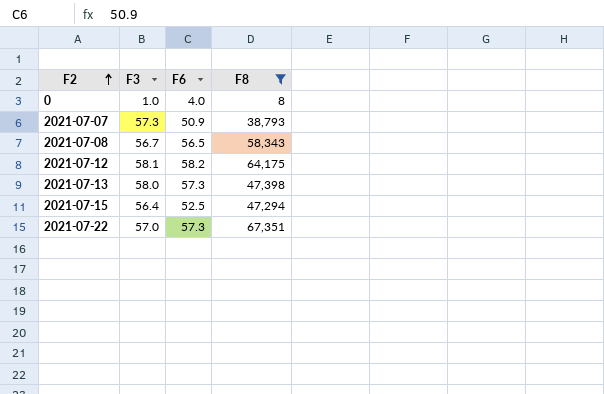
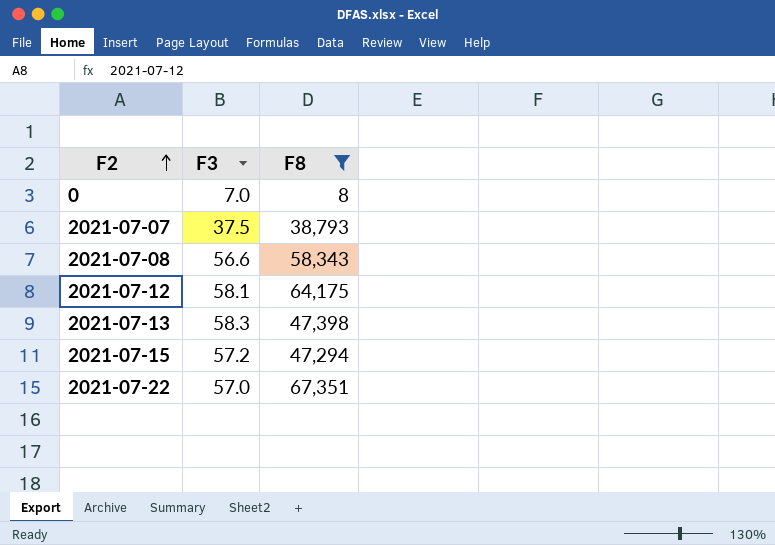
column F6 | position: 3 -> none
0 | F3: 1.0 -> 7.0
2021-07-07 | F3: 57.3 -> 37.5
2021-07-08 | F3: 56.7 -> 56.6
2021-07-13 | F3: 58.0 -> 58.3
2021-07-15 | F3: 56.4 -> 57.2

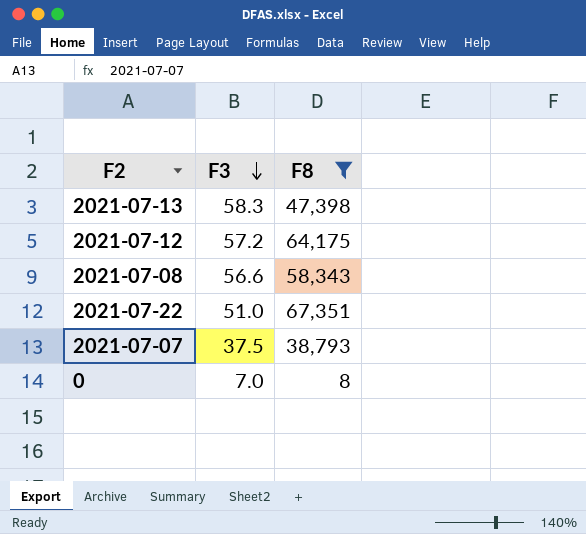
row order: F2 ascending -> F3 descending
row 2021-07-15: 57.2 | 47,294 -> none
2021-07-12 | F3: 58.1 -> 57.2
2021-07-22 | F3: 57.0 -> 51.0

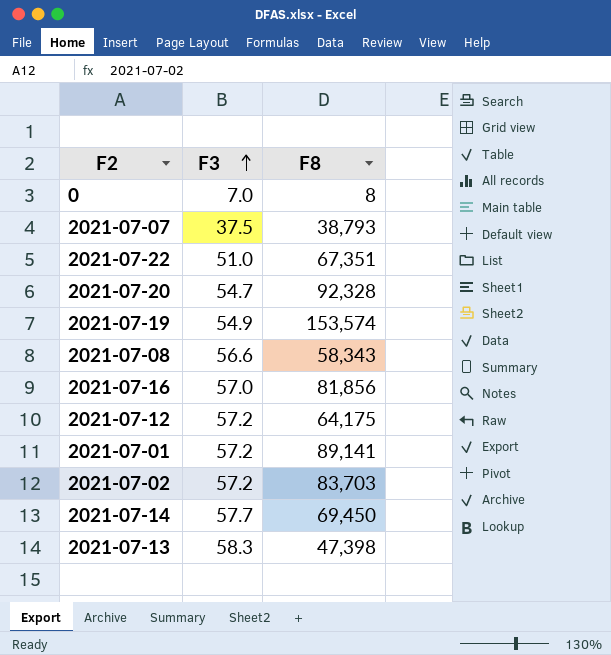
filter: F8 <= 67,351 -> none
row order: F3 descending -> F3 ascending

